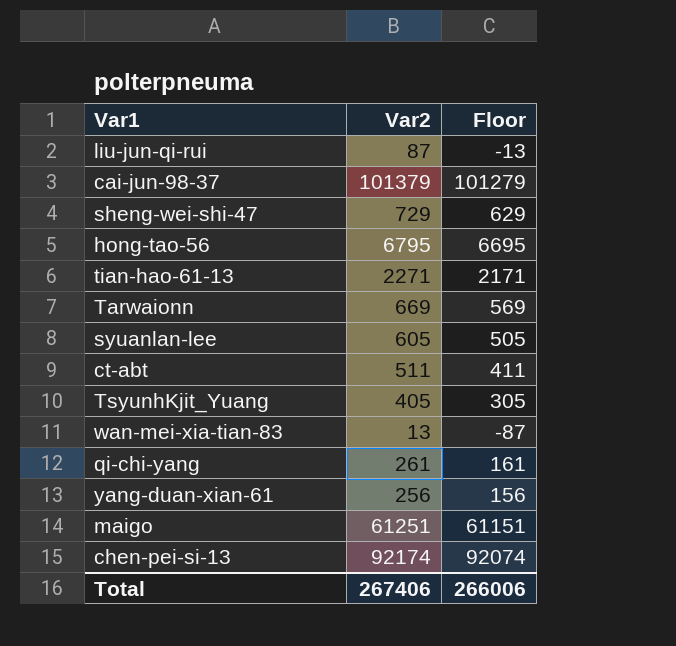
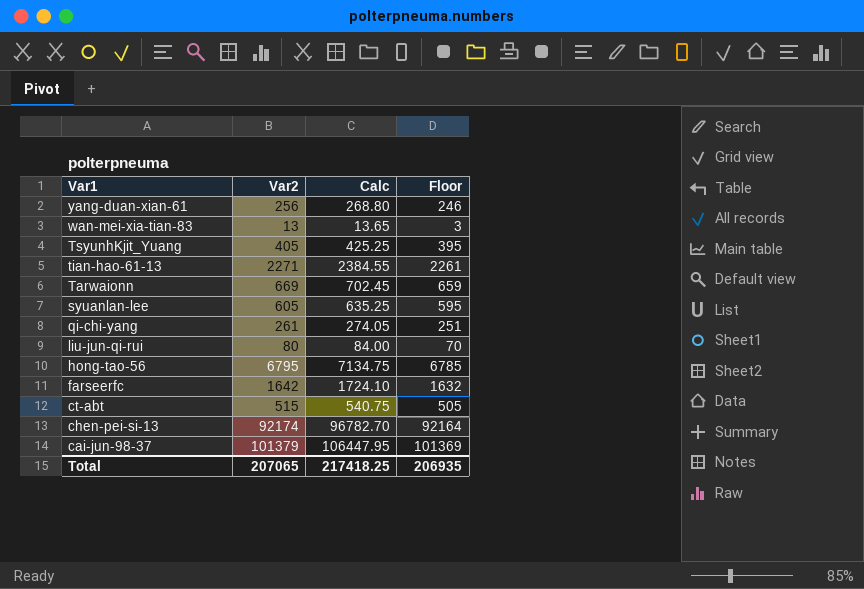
row order: none -> Var1 descending
column Calc | formula: none -> [Var2] * 1.05
column Floor | formula: [Var2] - 100 -> [Var2] - 10
row sheng-wei-shi-47: 729 | 629 -> none
row maigo: 61251 | 61151 -> none
liu-jun-qi-rui | Var2: 87 -> 80
row farseerfc: none -> 1642 | 1724.10 | 1632
ct-abt | Var2: 511 -> 515
Total | Var2: 267406 -> 207065
Total | Floor: 266006 -> 206935

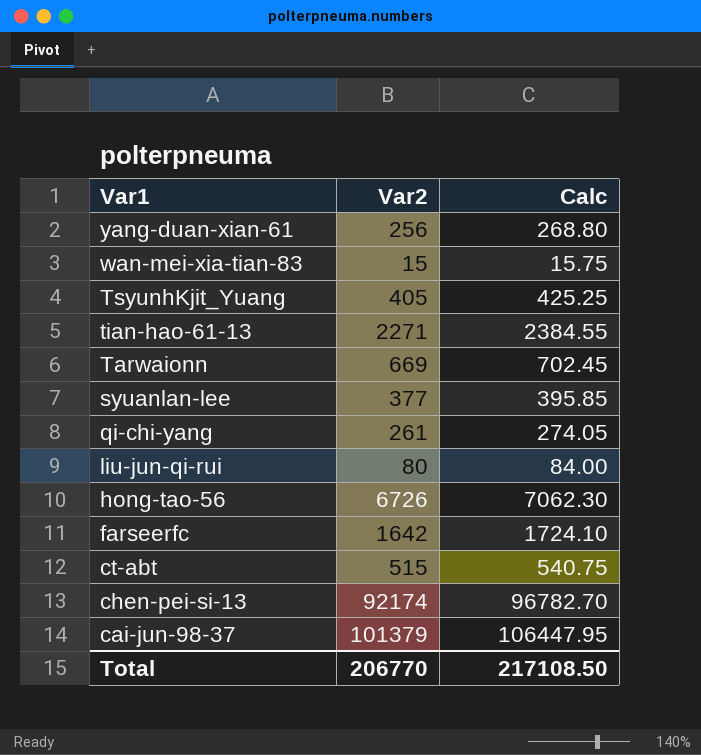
column Floor | formula: [Var2] - 10 -> none
wan-mei-xia-tian-83 | Var2: 13 -> 15
wan-mei-xia-tian-83 | Calc: 13.65 -> 15.75
syuanlan-lee | Var2: 605 -> 377
syuanlan-lee | Calc: 635.25 -> 395.85
hong-tao-56 | Var2: 6795 -> 6726
hong-tao-56 | Calc: 7134.75 -> 7062.30
Total | Var2: 207065 -> 206770
Total | Calc: 217418.25 -> 217108.50

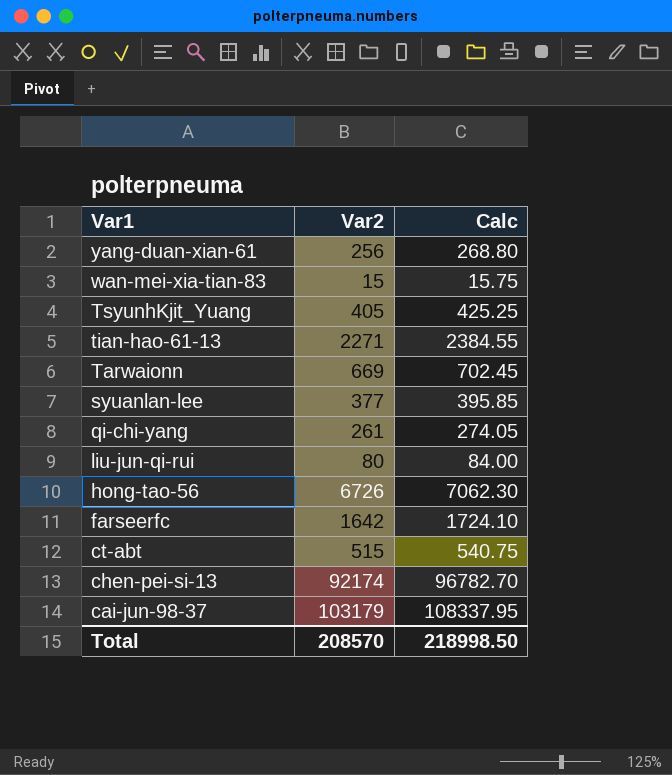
cai-jun-98-37 | Var2: 101379 -> 103179
cai-jun-98-37 | Calc: 106447.95 -> 108337.95
Total | Var2: 206770 -> 208570
Total | Calc: 217108.50 -> 218998.50

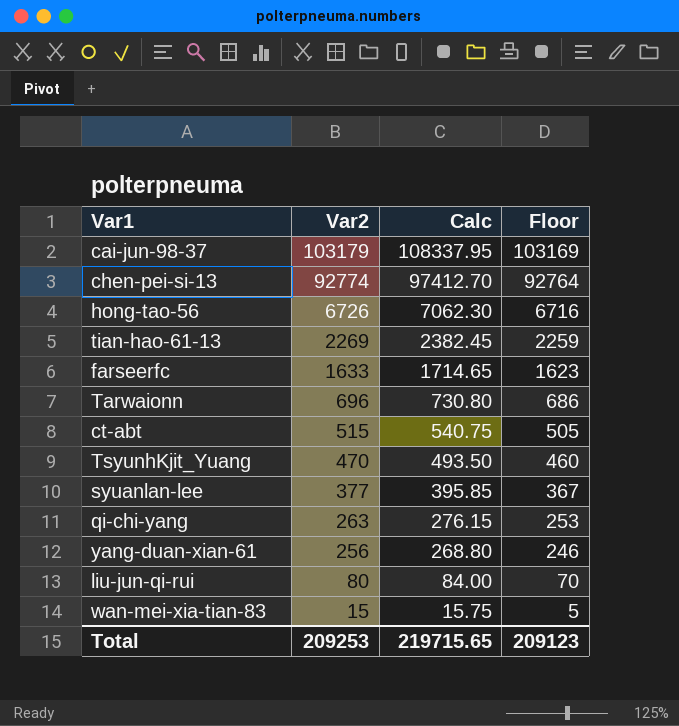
row order: Var1 descending -> Var2 descending
column Floor | formula: none -> [Var2] - 10
chen-pei-si-13 | Var2: 92174 -> 92774
chen-pei-si-13 | Calc: 96782.70 -> 97412.70
tian-hao-61-13 | Var2: 2271 -> 2269
tian-hao-61-13 | Calc: 2384.55 -> 2382.45
farseerfc | Var2: 1642 -> 1633
farseerfc | Calc: 1724.10 -> 1714.65
Tarwaionn | Var2: 669 -> 696
Tarwaionn | Calc: 702.45 -> 730.80
TsyunhKjit_Yuang | Var2: 405 -> 470
TsyunhKjit_Yuang | Calc: 425.25 -> 493.50
qi-chi-yang | Var2: 261 -> 263
qi-chi-yang | Calc: 274.05 -> 276.15
Total | Var2: 208570 -> 209253
Total | Calc: 218998.50 -> 219715.65

